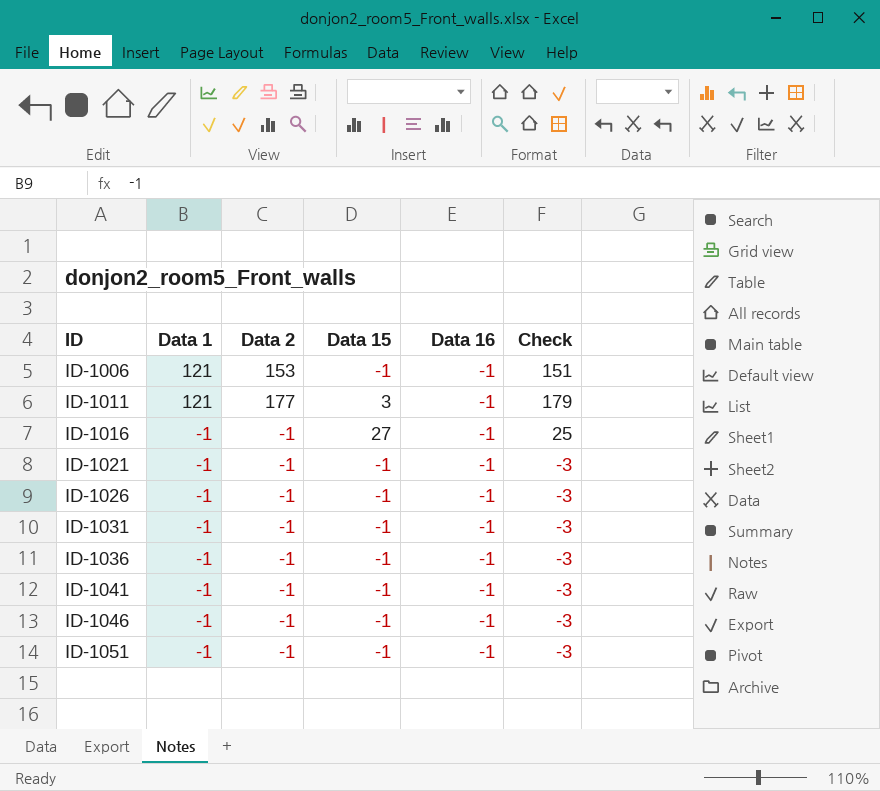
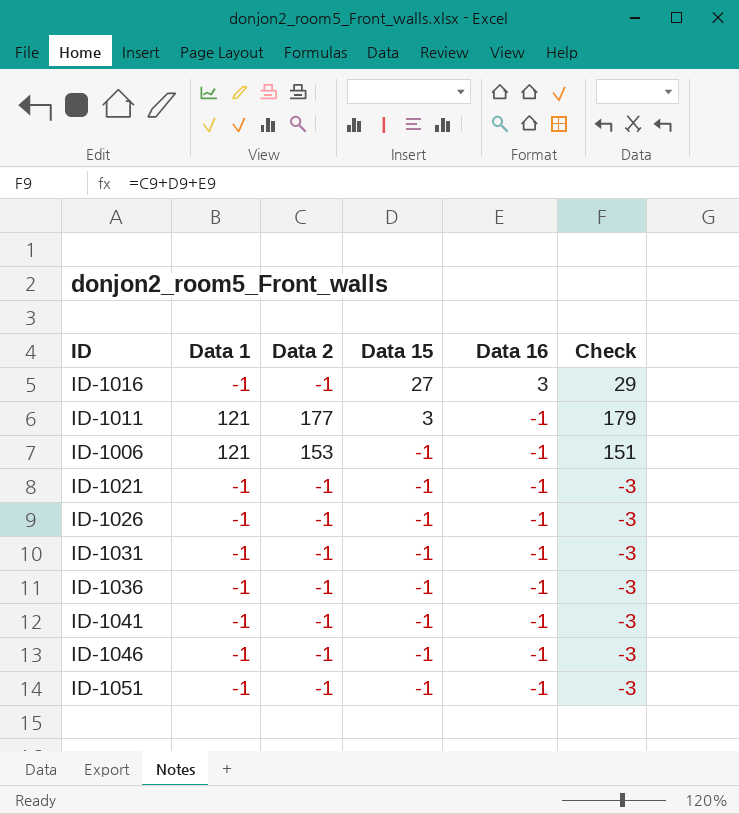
row order: ID ascending -> Data 15 descending
ID-1016 | Data 16: -1 -> 3
ID-1016 | Check: 25 -> 29

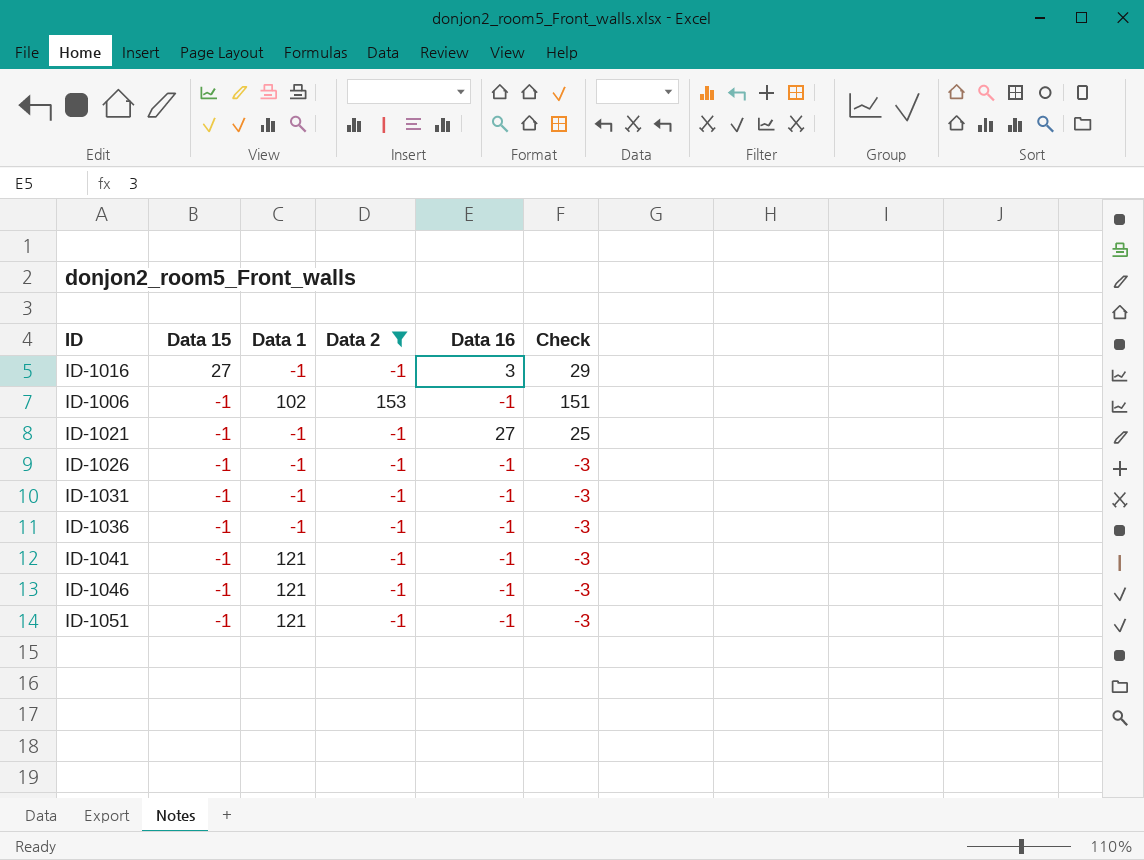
filter: none -> Data 2 != 177
column Data 15 | position: 4 -> 2
ID-1006 | Data 1: 121 -> 102
ID-1021 | Data 16: -1 -> 27
ID-1021 | Check: -3 -> 25
ID-1041 | Data 1: -1 -> 121
ID-1046 | Data 1: -1 -> 121
ID-1051 | Data 1: -1 -> 121

